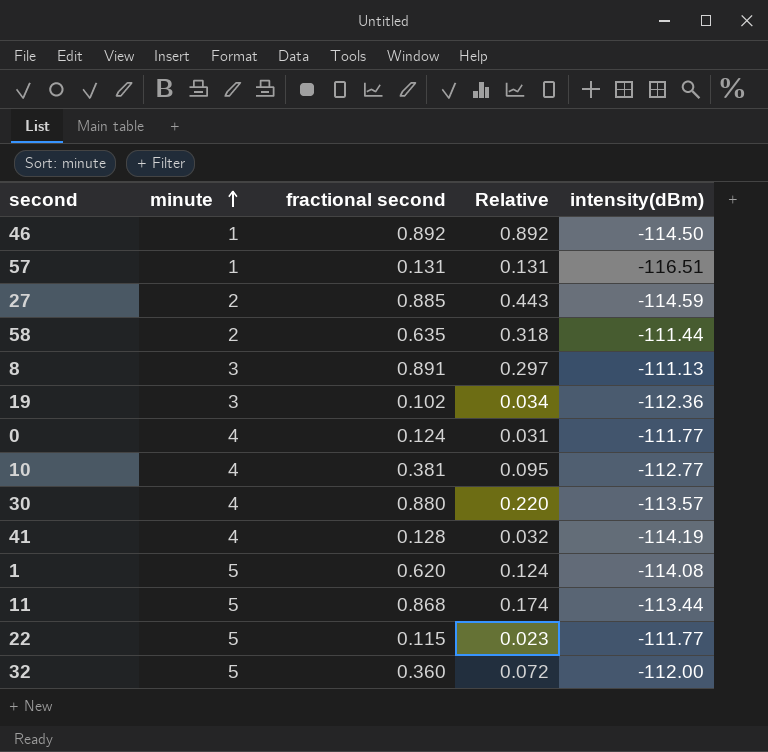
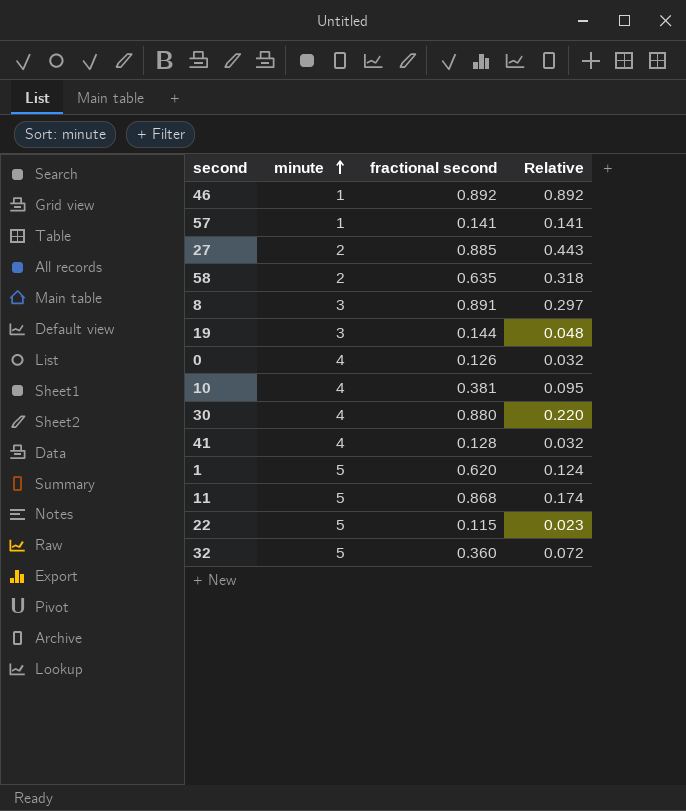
column intensity(dBm) | position: 5 -> none
57 | fractional second: 0.131 -> 0.141
57 | Relative: 0.131 -> 0.141
19 | fractional second: 0.102 -> 0.144
19 | Relative: 0.034 -> 0.048
0 | fractional second: 0.124 -> 0.126
0 | Relative: 0.031 -> 0.032

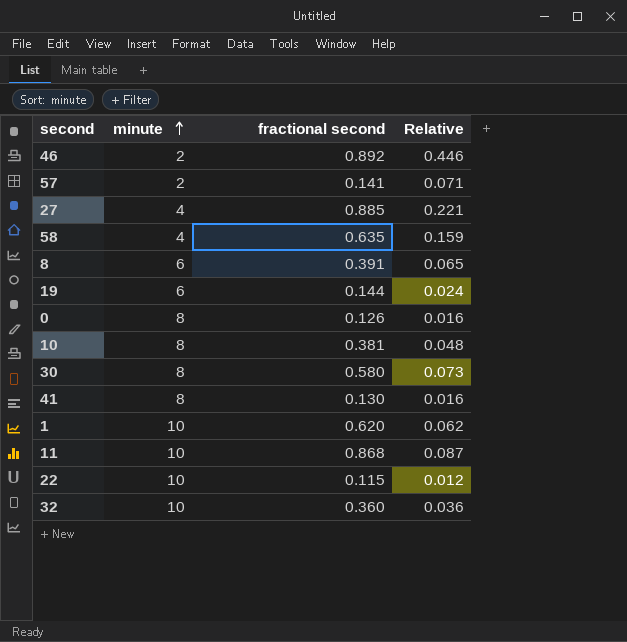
46 | minute: 1 -> 2
46 | Relative: 0.892 -> 0.446
57 | minute: 1 -> 2
57 | Relative: 0.141 -> 0.071
27 | minute: 2 -> 4
27 | Relative: 0.443 -> 0.221
58 | minute: 2 -> 4
58 | Relative: 0.318 -> 0.159
8 | minute: 3 -> 6
8 | fractional second: 0.891 -> 0.391
8 | Relative: 0.297 -> 0.065
19 | minute: 3 -> 6
19 | Relative: 0.048 -> 0.024
0 | minute: 4 -> 8
0 | Relative: 0.032 -> 0.016
10 | minute: 4 -> 8
10 | Relative: 0.095 -> 0.048
30 | minute: 4 -> 8
30 | fractional second: 0.880 -> 0.580
30 | Relative: 0.220 -> 0.073
41 | minute: 4 -> 8
41 | fractional second: 0.128 -> 0.130
41 | Relative: 0.032 -> 0.016
1 | minute: 5 -> 10
1 | Relative: 0.124 -> 0.062
11 | minute: 5 -> 10
11 | Relative: 0.174 -> 0.087
22 | minute: 5 -> 10
22 | Relative: 0.023 -> 0.012
32 | minute: 5 -> 10
32 | Relative: 0.072 -> 0.036

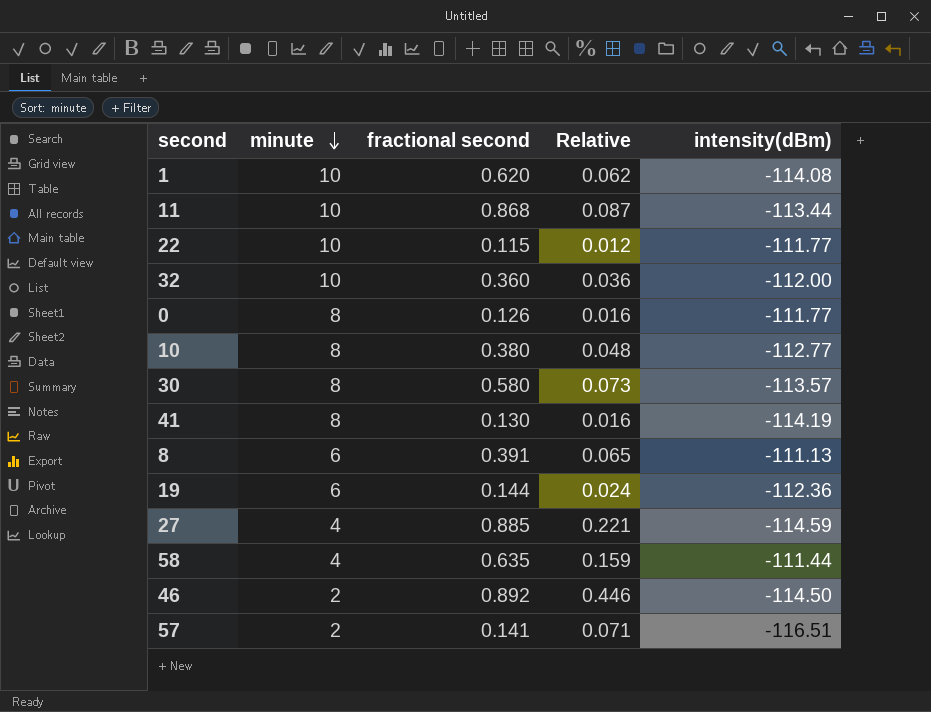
row order: minute ascending -> minute descending
column intensity(dBm) | position: none -> 5
10 | fractional second: 0.381 -> 0.380

